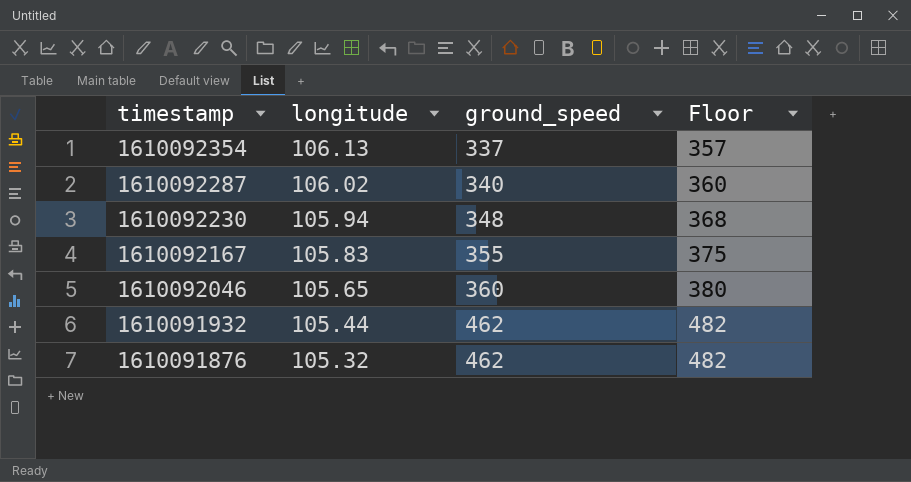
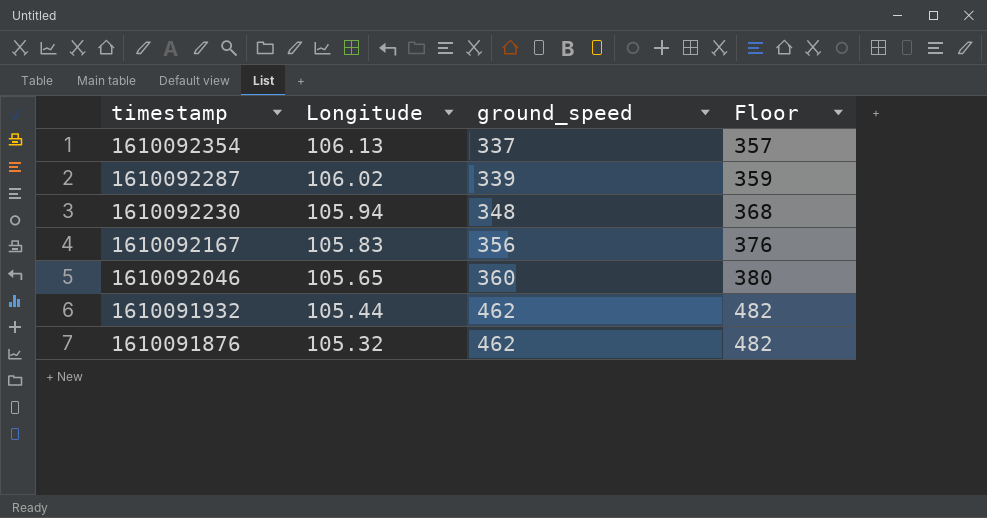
column name: longitude -> Longitude
1610092287 | ground_speed: 340 -> 339
1610092287 | Floor: 360 -> 359
1610092167 | ground_speed: 355 -> 356
1610092167 | Floor: 375 -> 376

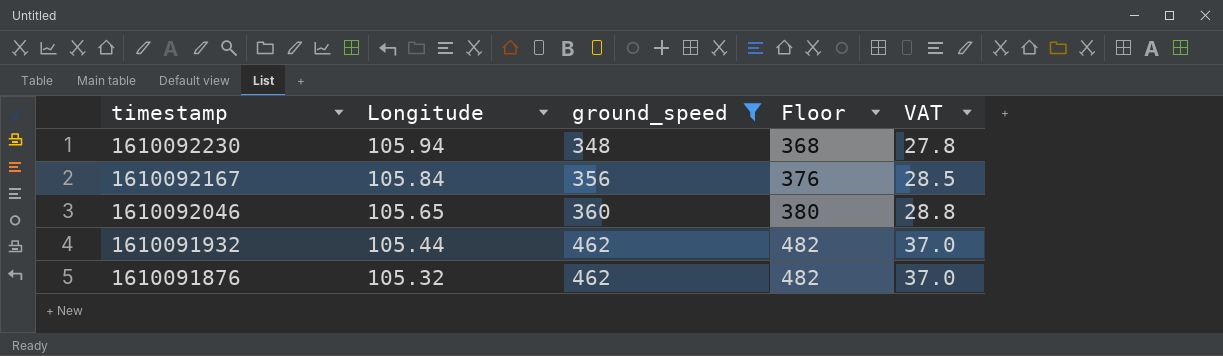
filter: none -> ground_speed >= 348
column VAT | formula: none -> [ground_speed] * 0.08
1610092167 | Longitude: 105.83 -> 105.84

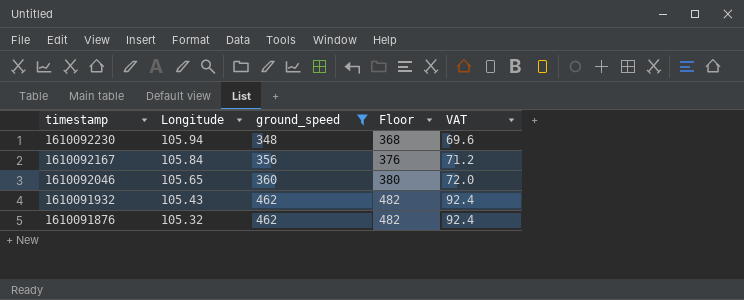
column VAT | formula: [ground_speed] * 0.08 -> [ground_speed] * 0.2
1610091932 | Longitude: 105.44 -> 105.43

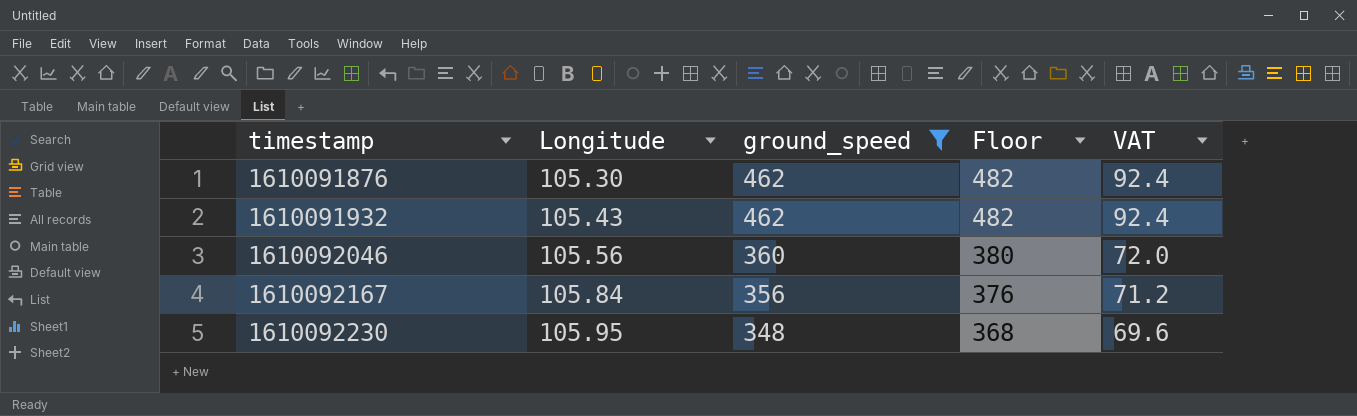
row order: timestamp descending -> timestamp ascending
1610091876 | Longitude: 105.32 -> 105.30
1610092046 | Longitude: 105.65 -> 105.56
1610092230 | Longitude: 105.94 -> 105.95

